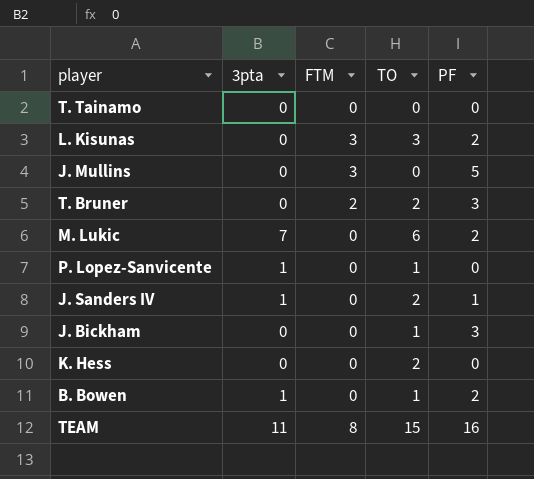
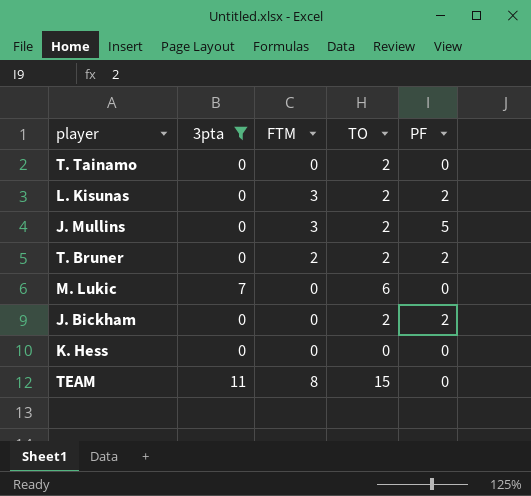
filter: none -> 3pta != 1
T. Tainamo | TO: 0 -> 2
L. Kisunas | TO: 3 -> 2
J. Mullins | TO: 0 -> 2
T. Bruner | PF: 3 -> 2
M. Lukic | PF: 2 -> 0
J. Bickham | TO: 1 -> 2
J. Bickham | PF: 3 -> 2
K. Hess | TO: 2 -> 0
TEAM | PF: 16 -> 0

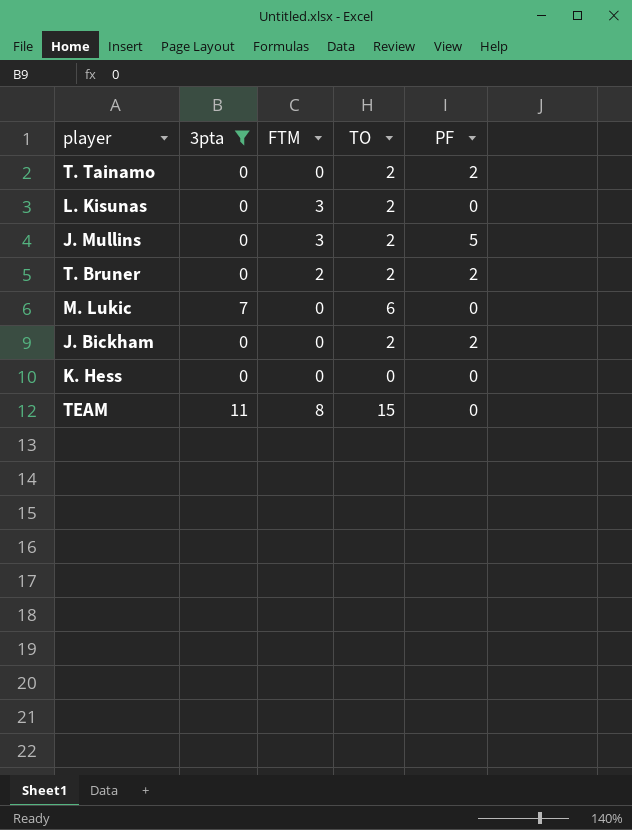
T. Tainamo | PF: 0 -> 2
L. Kisunas | PF: 2 -> 0

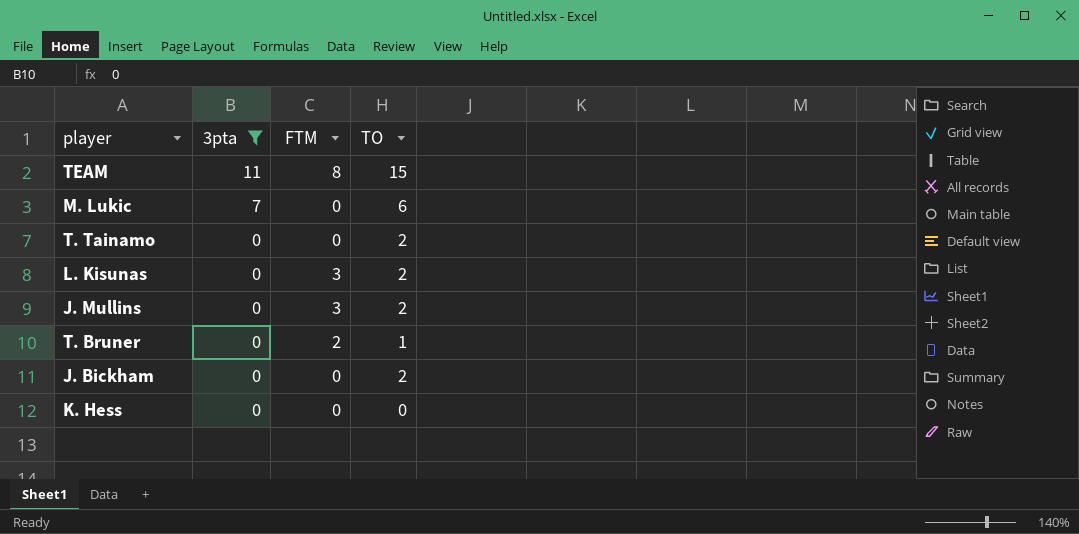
row order: none -> 3pta descending
column PF | position: 5 -> none
T. Bruner | TO: 2 -> 1

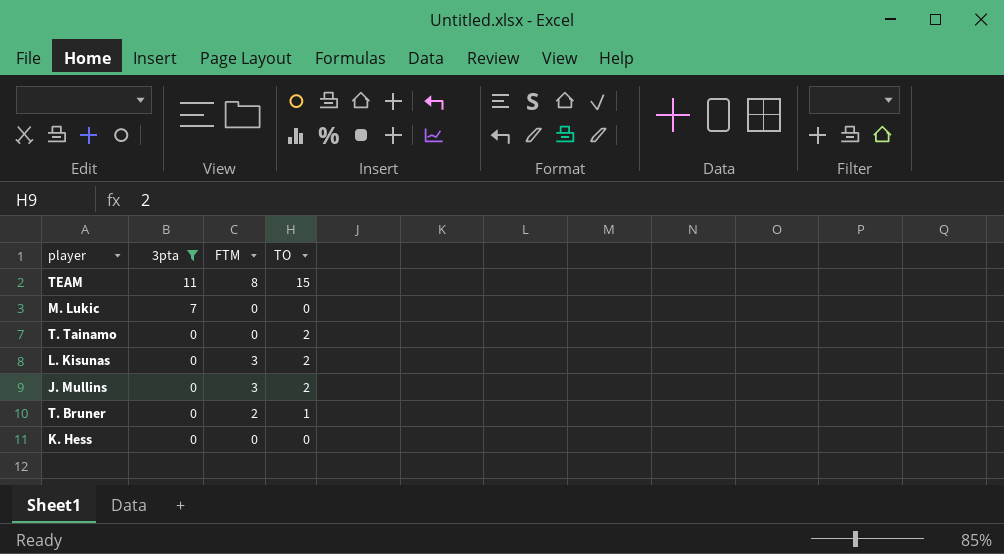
row J. Bickham: 0 | 0 | 2 -> none
M. Lukic | TO: 6 -> 0

